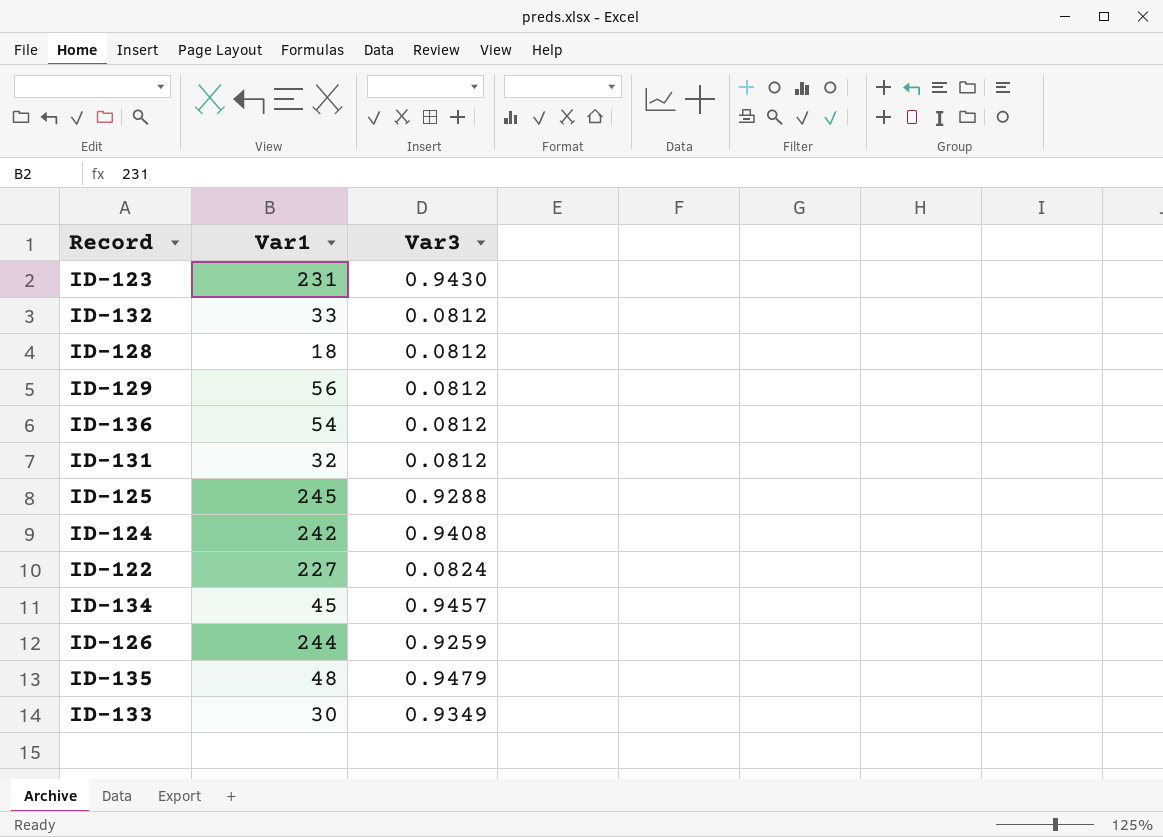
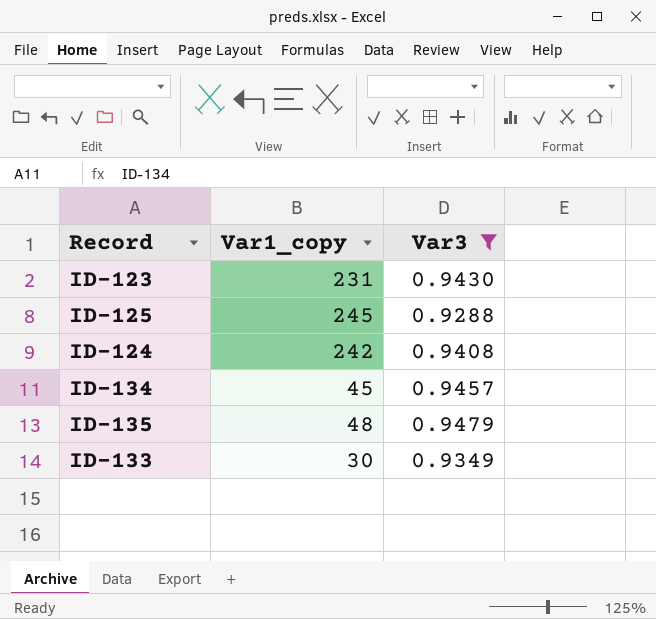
filter: none -> Var3 >= 0.9288
column name: Var1 -> Var1_copy

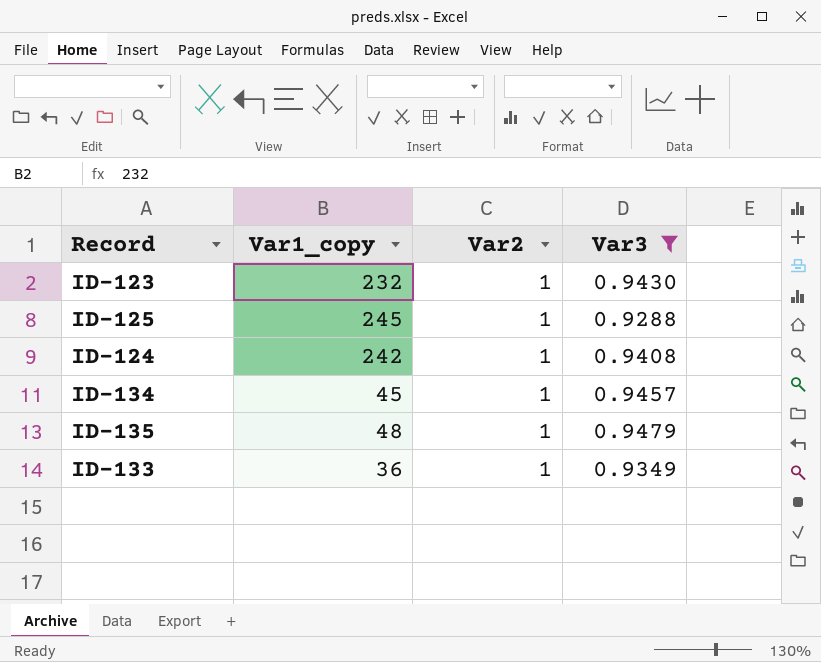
column Var2 | position: none -> 3
ID-123 | Var1_copy: 231 -> 232
ID-133 | Var1_copy: 30 -> 36

